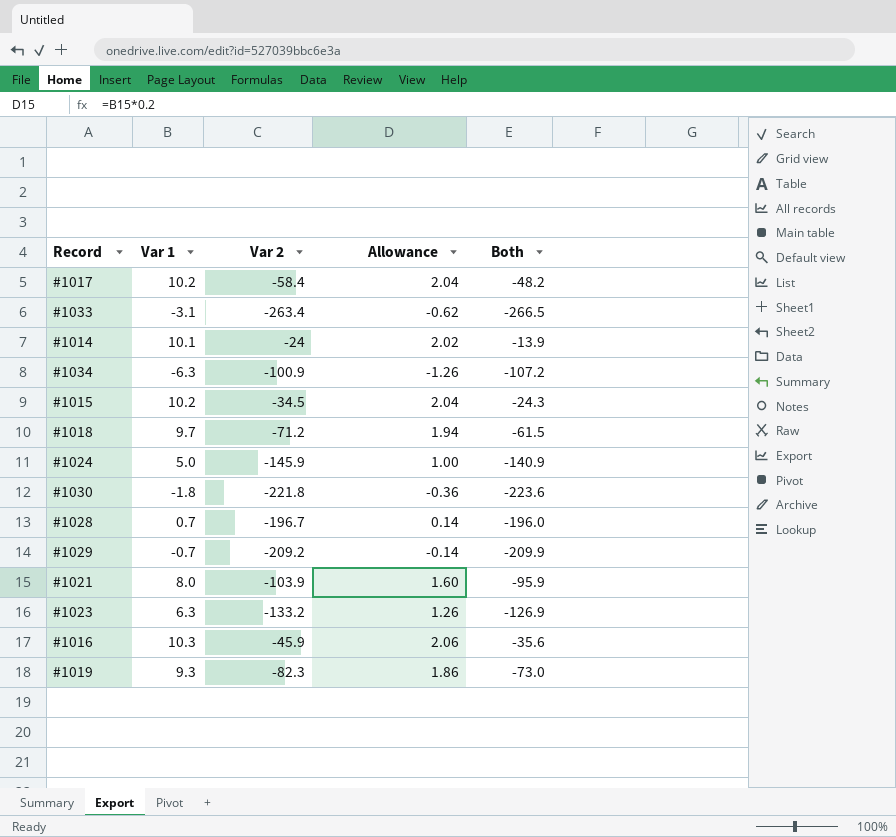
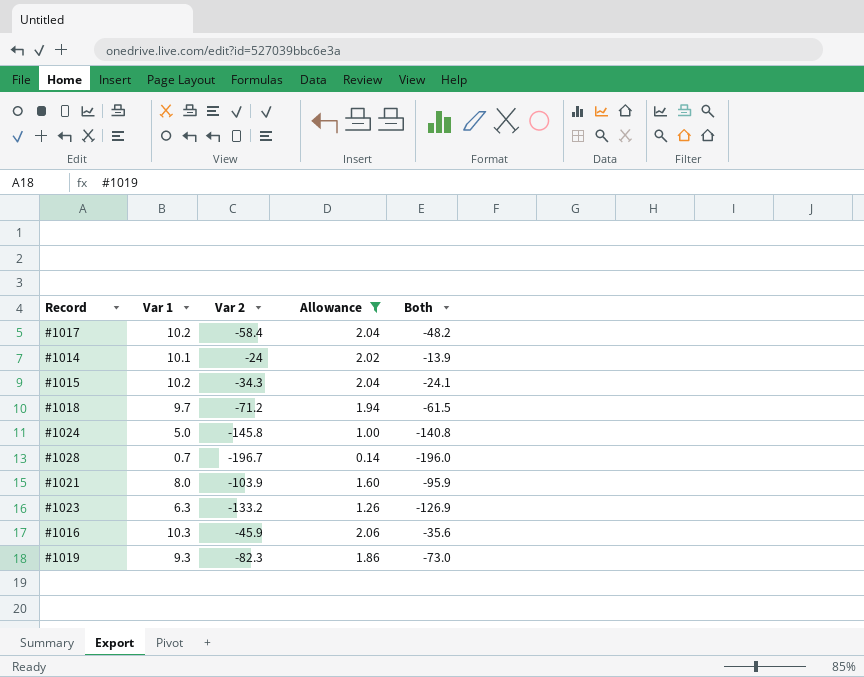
filter: none -> Allowance >= 0.14
#1015 | Var 2: -34.5 -> -34.3
#1015 | Both: -24.3 -> -24.1
#1024 | Var 2: -145.9 -> -145.8
#1024 | Both: -140.9 -> -140.8

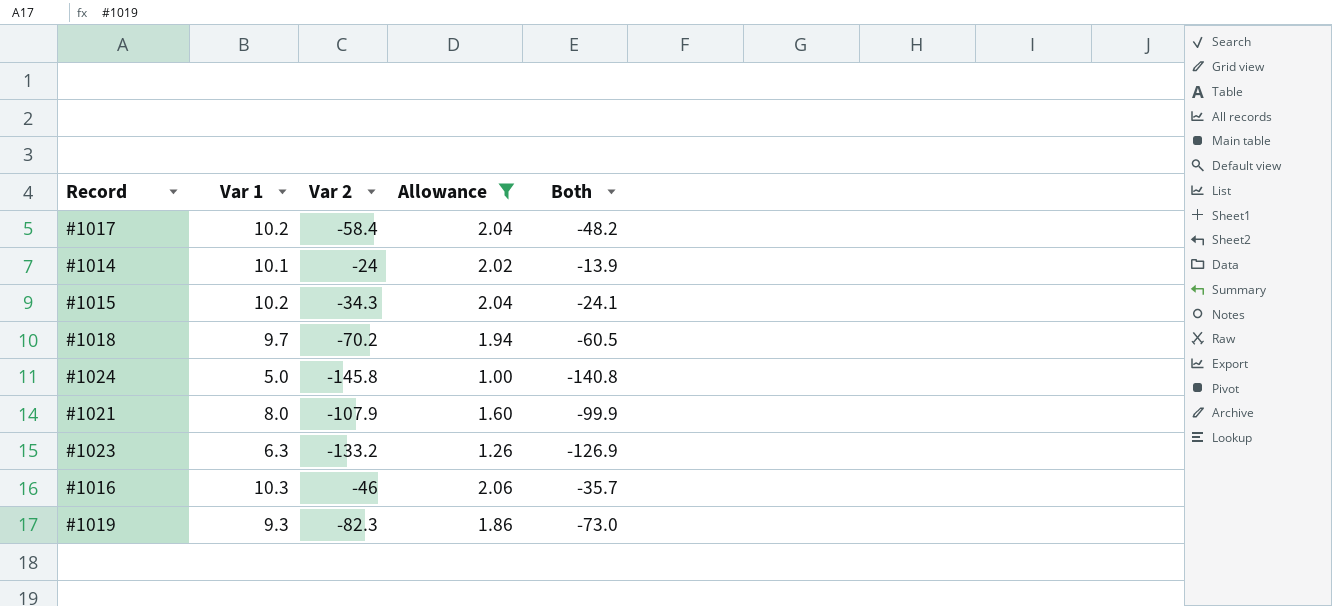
row #1028: 0.7 | -196.7 | 0.14 | -196.0 -> none
#1018 | Var 2: -71.2 -> -70.2
#1018 | Both: -61.5 -> -60.5
#1021 | Var 2: -103.9 -> -107.9
#1021 | Both: -95.9 -> -99.9
#1016 | Var 2: -45.9 -> -46
#1016 | Both: -35.6 -> -35.7

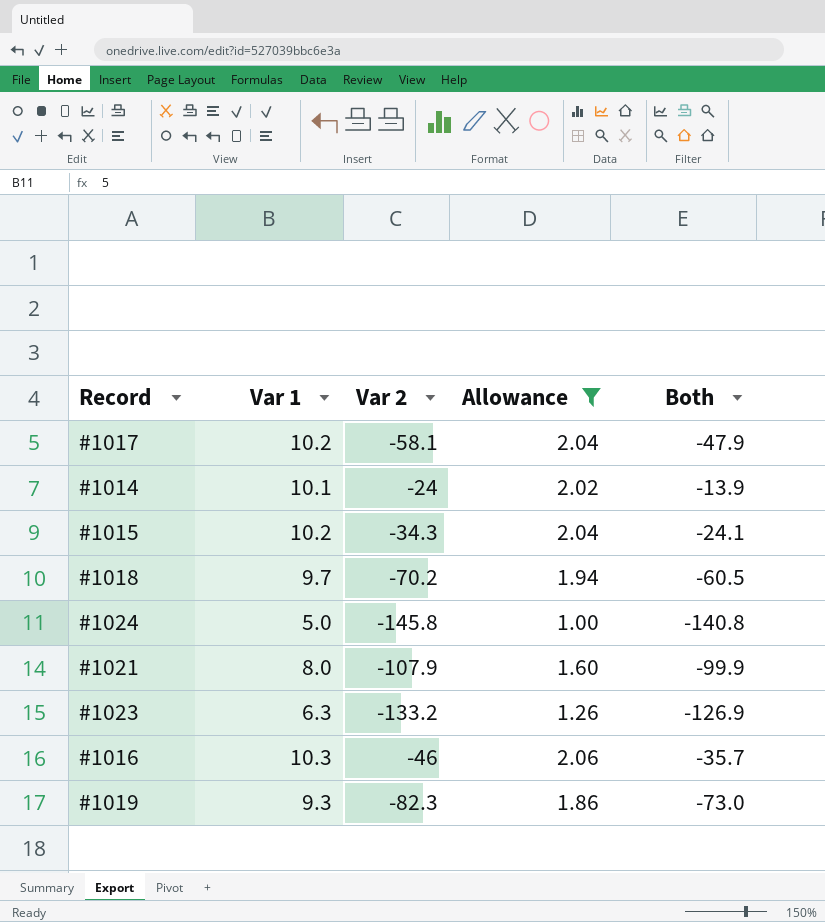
#1017 | Var 2: -58.4 -> -58.1
#1017 | Both: -48.2 -> -47.9

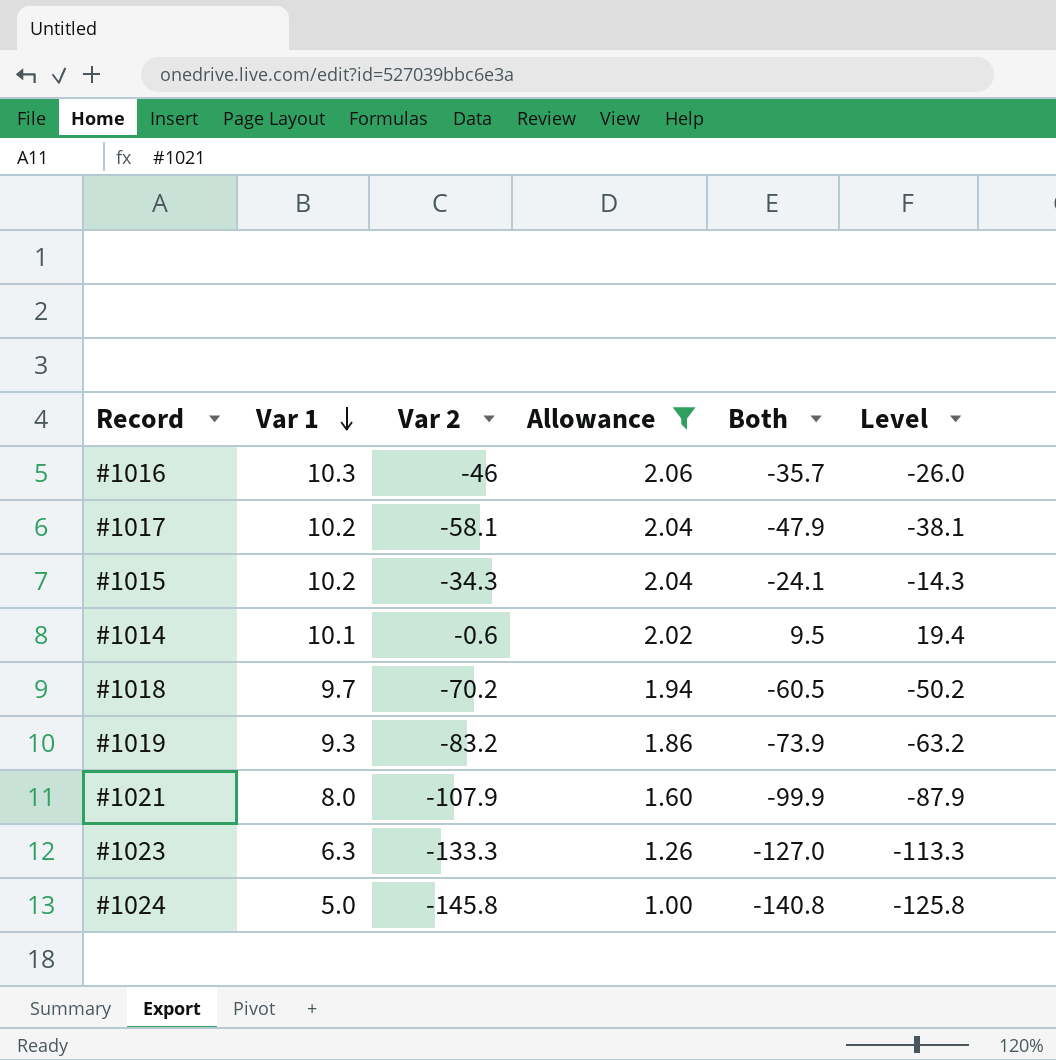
row order: none -> Var 1 descending
column Level | formula: none -> [Var 2] + 20
#1014 | Var 2: -24 -> -0.6
#1014 | Both: -13.9 -> 9.5
#1019 | Var 2: -82.3 -> -83.2
#1019 | Both: -73.0 -> -73.9
#1023 | Var 2: -133.2 -> -133.3
#1023 | Both: -126.9 -> -127.0

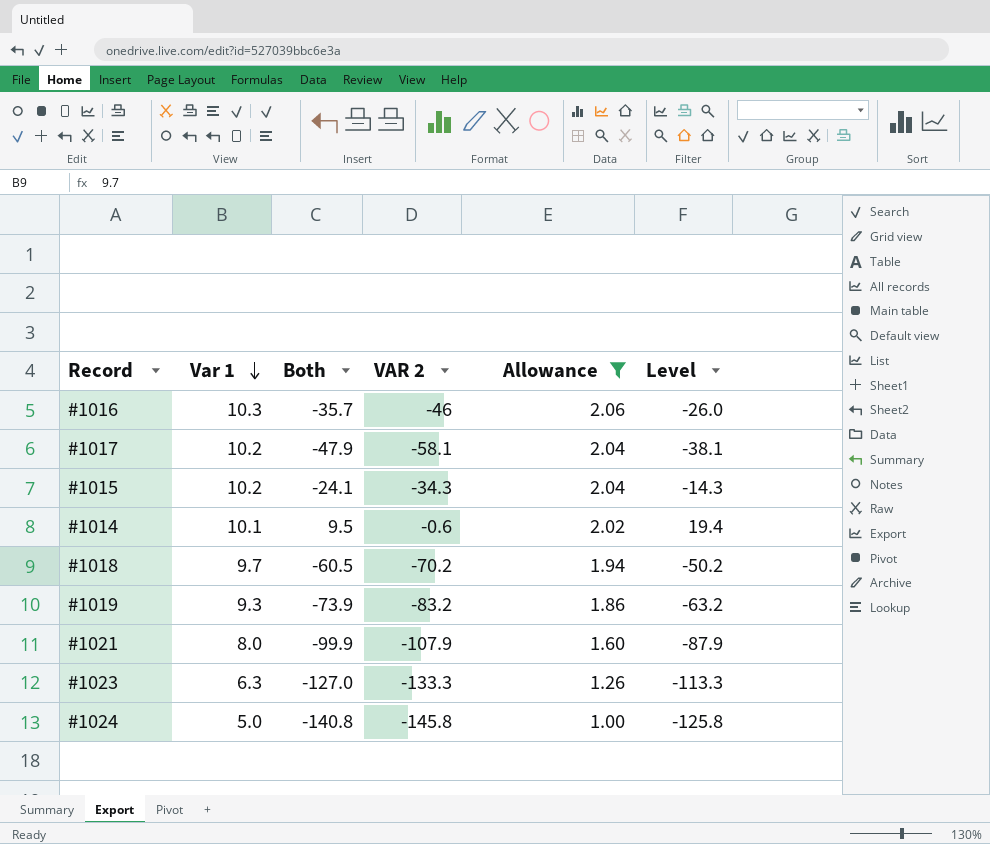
column Both | position: 5 -> 3
column name: Var 2 -> VAR 2

